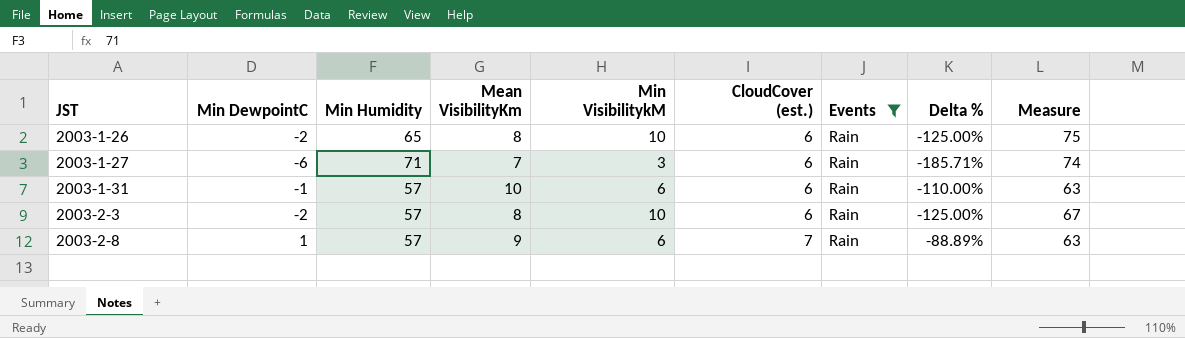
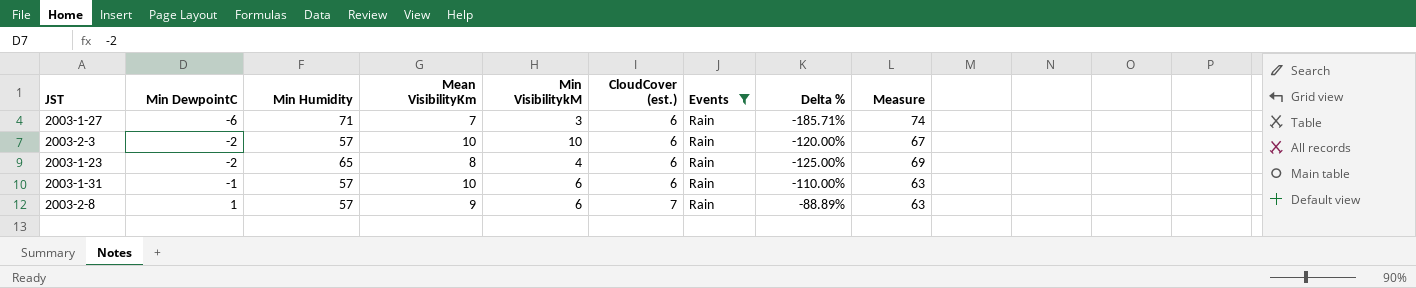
row order: JST ascending -> Min DewpointC ascending
row 2003-1-26: -2 | 65 | 8 | 10 | 6 | Rain | -125.00% | 75 -> none
2003-2-3 | Mean VisibilityKm: 8 -> 10
2003-2-3 | Delta %: -125.00% -> -120.00%
row 2003-1-23: none -> -2 | 65 | 8 | 4 | 6 | Rain | -125.00% | 69

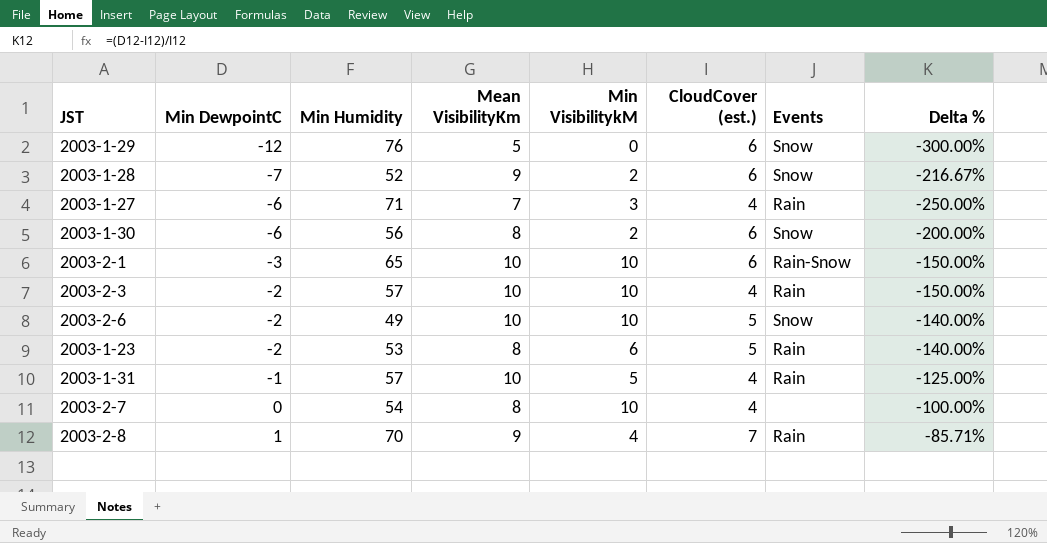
filter: Events = Rain -> none
column Measure | formula: [Min Humidity] + [Min VisibilitykM] -> none
column Delta % | formula: ([Min DewpointC] - [Mean VisibilityKm]) / [Mean VisibilityKm] -> ([Min DewpointC] - [CloudCover (est.)]) / [CloudCover (est.)]
2003-1-27 | CloudCover (est.): 6 -> 4
2003-2-3 | CloudCover (est.): 6 -> 4
2003-1-23 | Min Humidity: 65 -> 53
2003-1-23 | Min VisibilitykM: 4 -> 6
2003-1-23 | CloudCover (est.): 6 -> 5
2003-1-31 | Min VisibilitykM: 6 -> 5
2003-1-31 | CloudCover (est.): 6 -> 4
2003-2-8 | Min Humidity: 57 -> 70
2003-2-8 | Min VisibilitykM: 6 -> 4

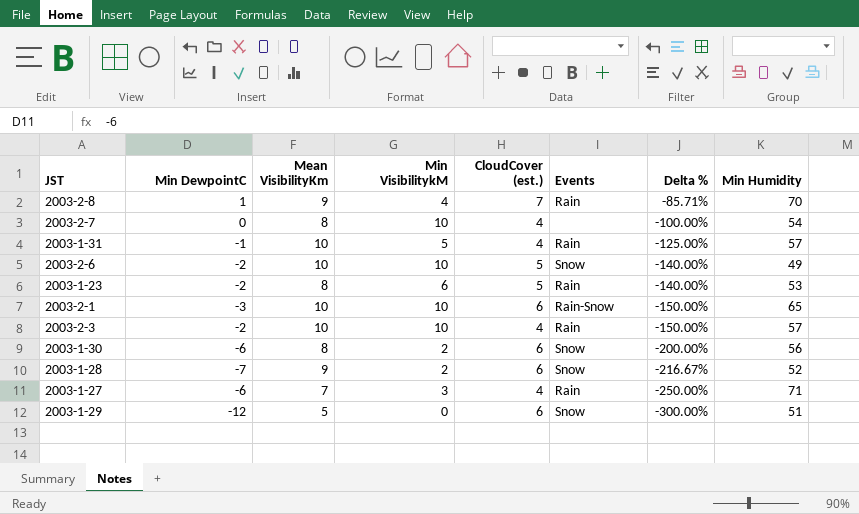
row order: Min DewpointC ascending -> Delta % descending
column Min Humidity | position: 3 -> 8
2003-1-29 | Min Humidity: 76 -> 51

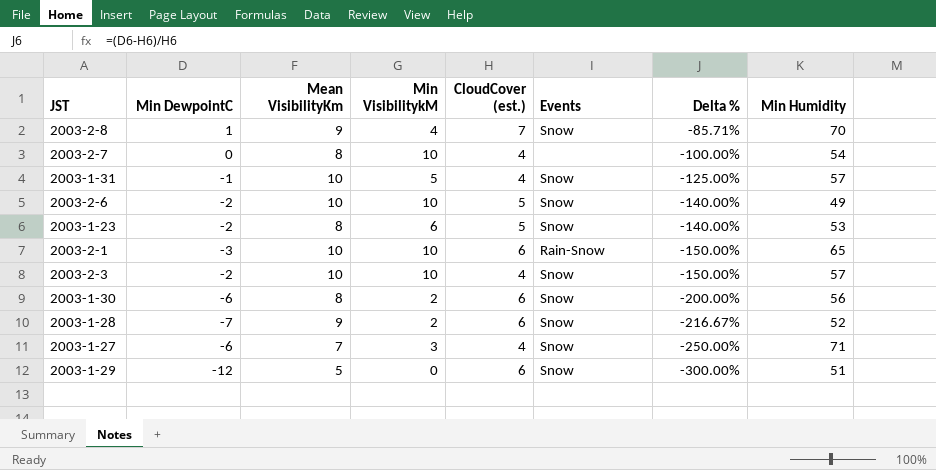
2003-2-8 | Events: Rain -> Snow
2003-1-31 | Events: Rain -> Snow
2003-1-23 | Events: Rain -> Snow
2003-2-3 | Events: Rain -> Snow
2003-1-27 | Events: Rain -> Snow

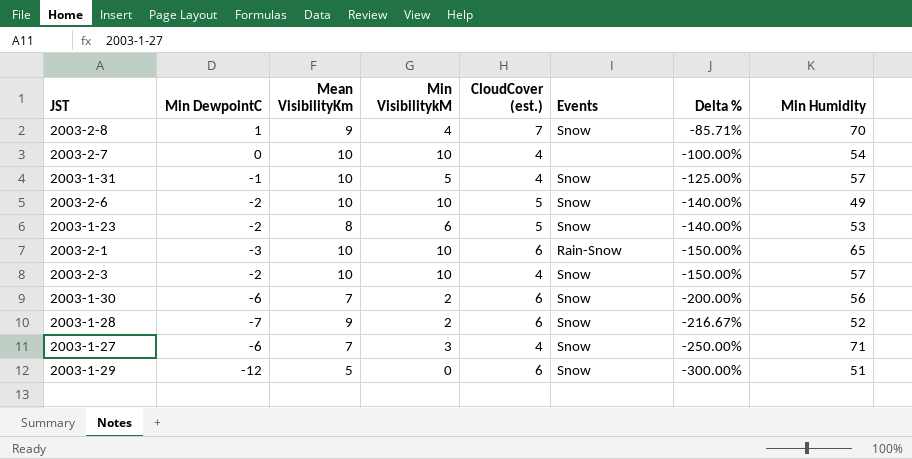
2003-2-7 | Mean VisibilityKm: 8 -> 10
2003-1-30 | Mean VisibilityKm: 8 -> 7

